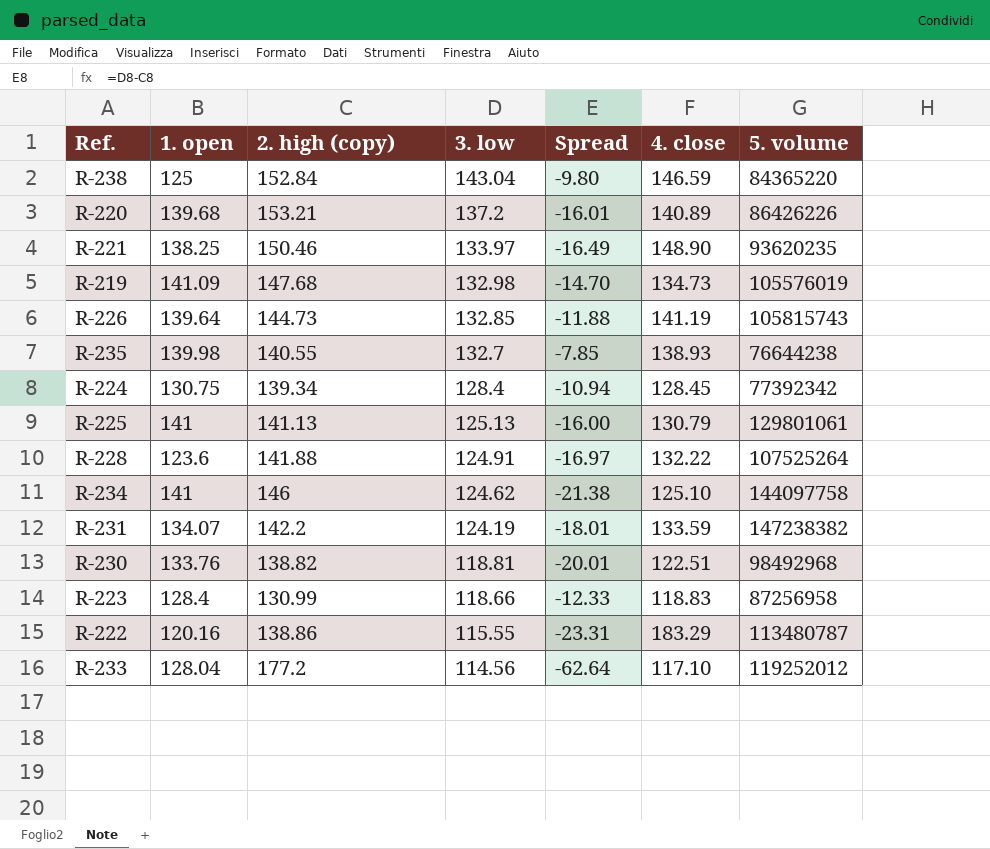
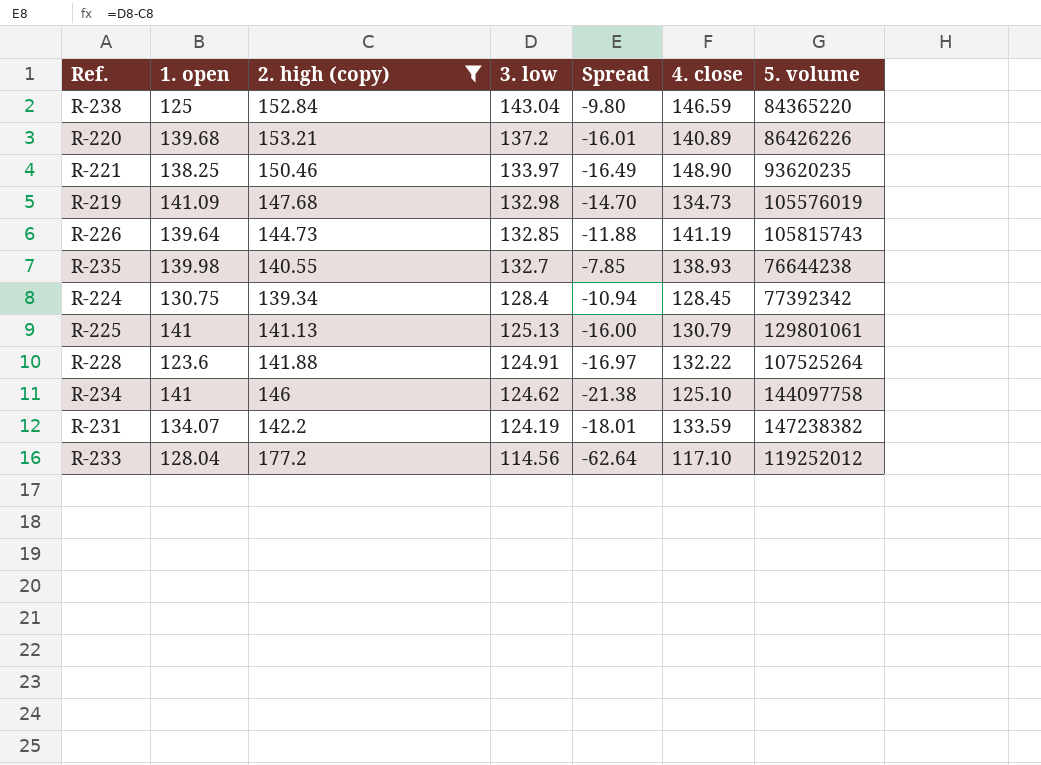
filter: none -> 2. high (copy) >= 139.34

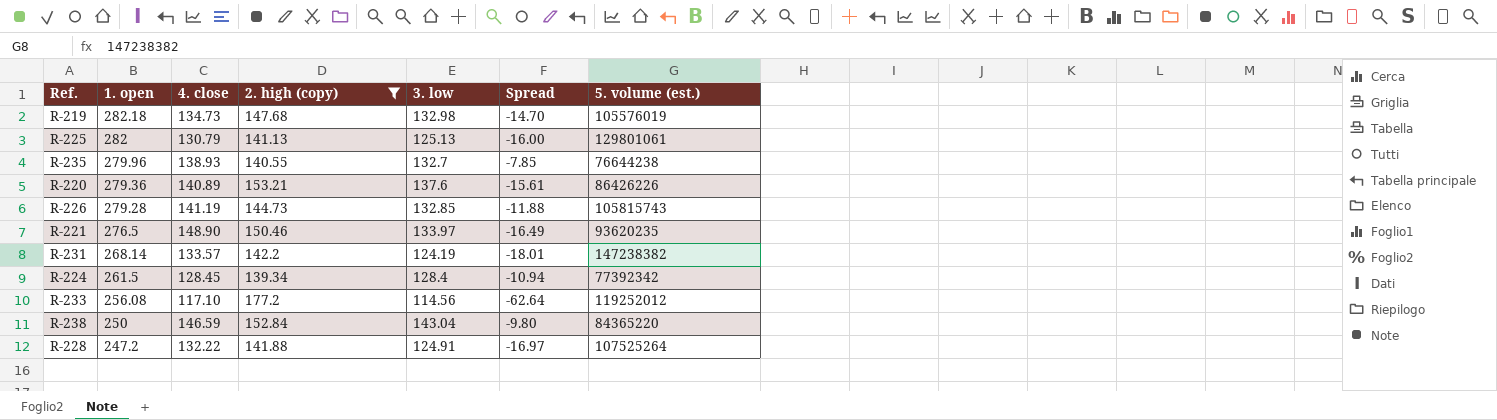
row order: 3. low descending -> 1. open descending
column 4. close | position: 6 -> 3
column name: 5. volume -> 5. volume (est.)
row R-234: 141 | 146 | 124.62 | -21.38 | 125.10 | 144097758 -> none
R-219 | 1. open: 141.09 -> 282.18
R-225 | 1. open: 141 -> 282
R-235 | 1. open: 139.98 -> 279.96
R-220 | 1. open: 139.68 -> 279.36
R-220 | 3. low: 137.2 -> 137.6
R-220 | Spread: -16.01 -> -15.61
R-226 | 1. open: 139.64 -> 279.28
R-221 | 1. open: 138.25 -> 276.5
R-231 | 1. open: 134.07 -> 268.14
R-231 | 4. close: 133.59 -> 133.57
R-224 | 1. open: 130.75 -> 261.5
R-233 | 1. open: 128.04 -> 256.08
R-238 | 1. open: 125 -> 250
R-228 | 1. open: 123.6 -> 247.2

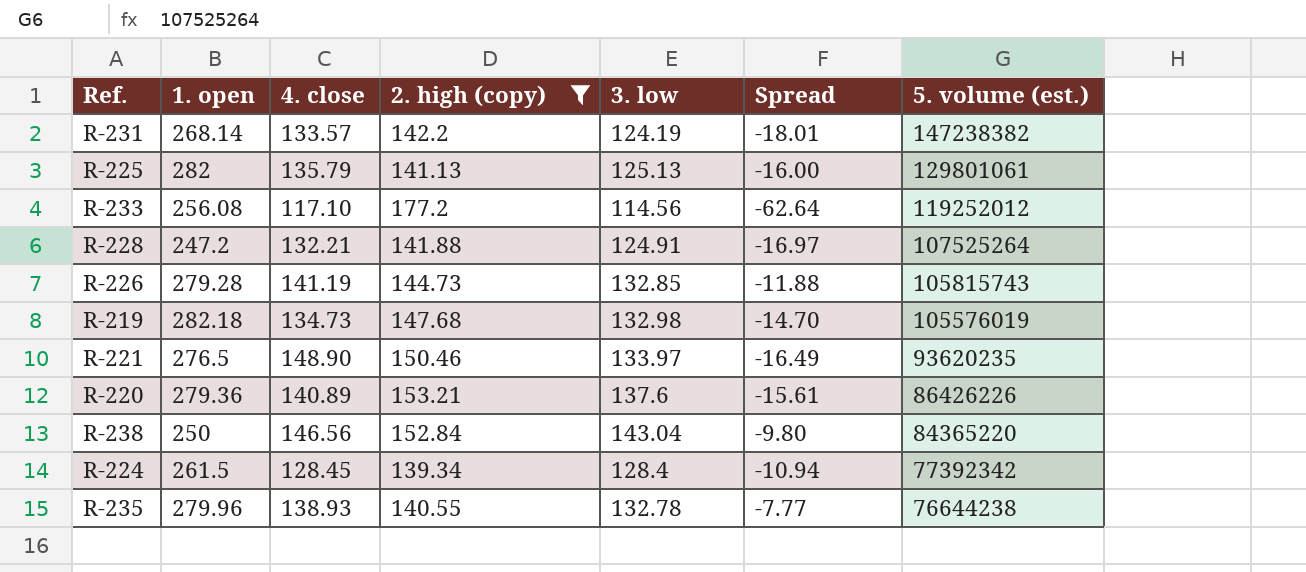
row order: 1. open descending -> 5. volume (est.) descending
R-225 | 4. close: 130.79 -> 135.79
R-228 | 4. close: 132.22 -> 132.21
R-238 | 4. close: 146.59 -> 146.56
R-235 | 3. low: 132.7 -> 132.78
R-235 | Spread: -7.85 -> -7.77

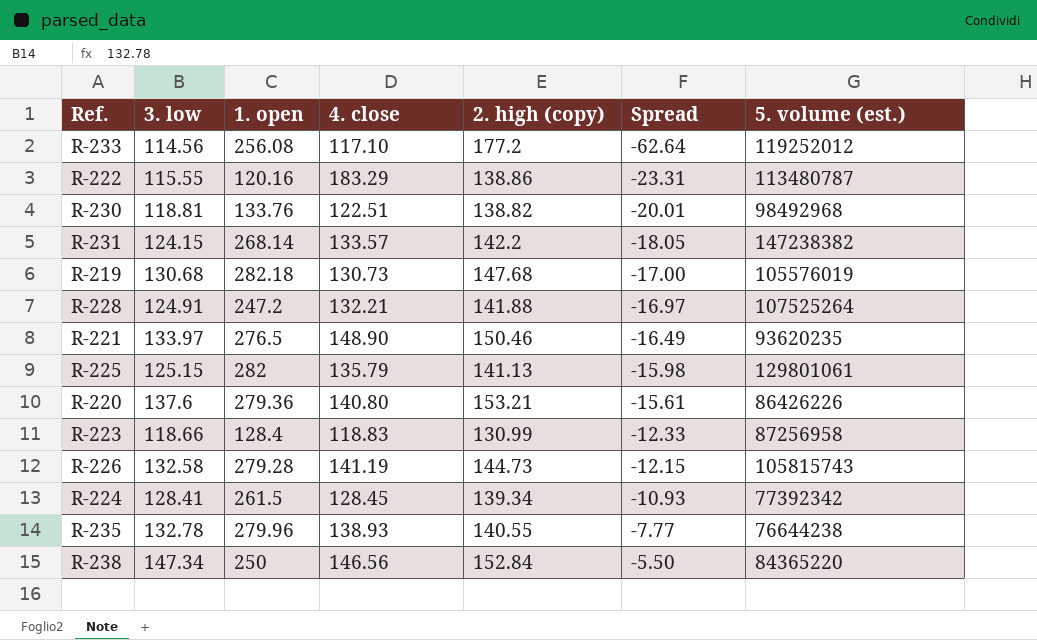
filter: 2. high (copy) >= 139.34 -> none
row order: 5. volume (est.) descending -> Spread ascending
column 3. low | position: 5 -> 2
R-231 | 3. low: 124.19 -> 124.15
R-231 | Spread: -18.01 -> -18.05
R-219 | 3. low: 132.98 -> 130.68
R-219 | 4. close: 134.73 -> 130.73
R-219 | Spread: -14.70 -> -17.00
R-225 | 3. low: 125.13 -> 125.15
R-225 | Spread: -16.00 -> -15.98
R-220 | 4. close: 140.89 -> 140.80
R-226 | 3. low: 132.85 -> 132.58
R-226 | Spread: -11.88 -> -12.15
R-224 | 3. low: 128.4 -> 128.41
R-224 | Spread: -10.94 -> -10.93
R-238 | 3. low: 143.04 -> 147.34
R-238 | Spread: -9.80 -> -5.50

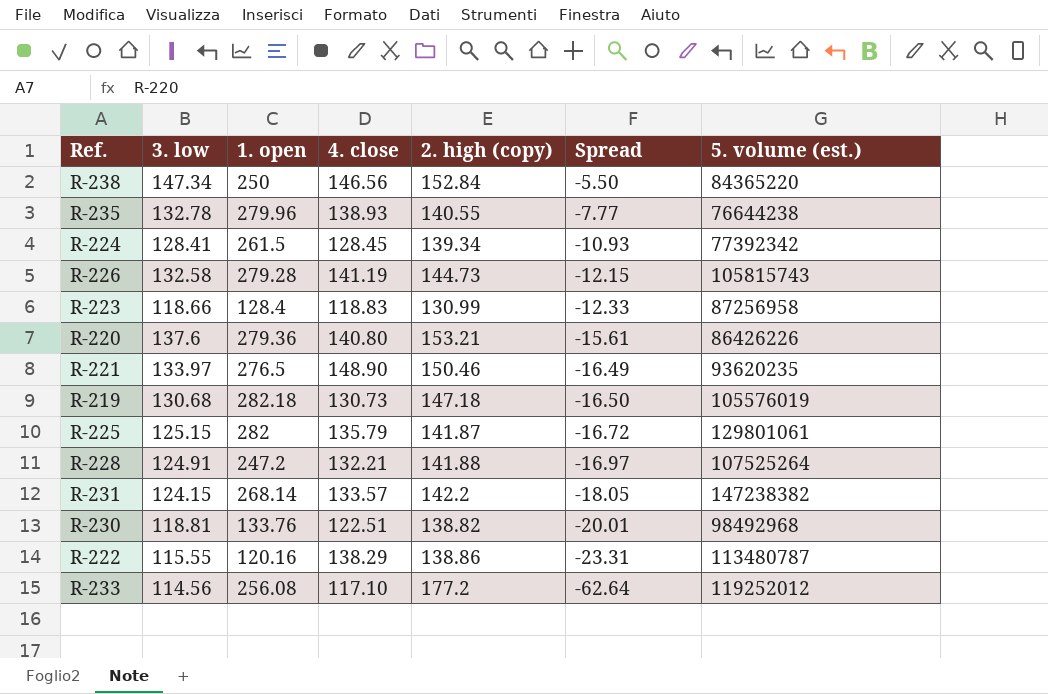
row order: Spread ascending -> Spread descending
R-219 | 2. high (copy): 147.68 -> 147.18
R-219 | Spread: -17.00 -> -16.50
R-225 | 2. high (copy): 141.13 -> 141.87
R-225 | Spread: -15.98 -> -16.72
R-222 | 4. close: 183.29 -> 138.29

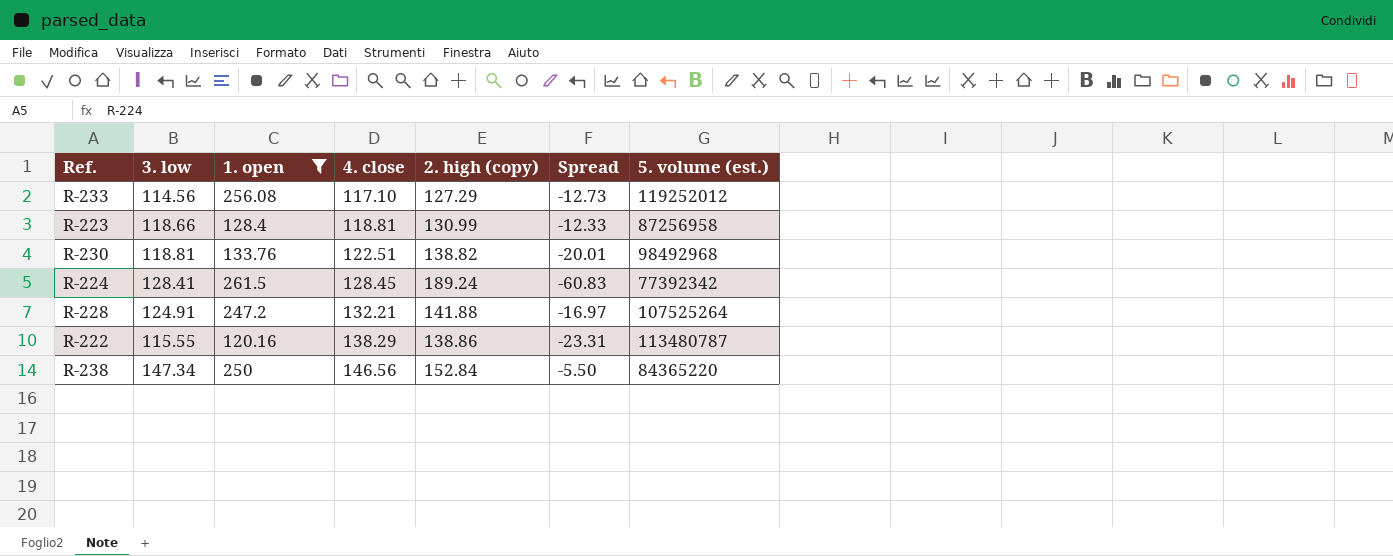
filter: none -> 1. open <= 261.5
row order: Spread descending -> 4. close ascending
R-233 | 2. high (copy): 177.2 -> 127.29
R-233 | Spread: -62.64 -> -12.73
R-223 | 4. close: 118.83 -> 118.81
R-224 | 2. high (copy): 139.34 -> 189.24
R-224 | Spread: -10.93 -> -60.83

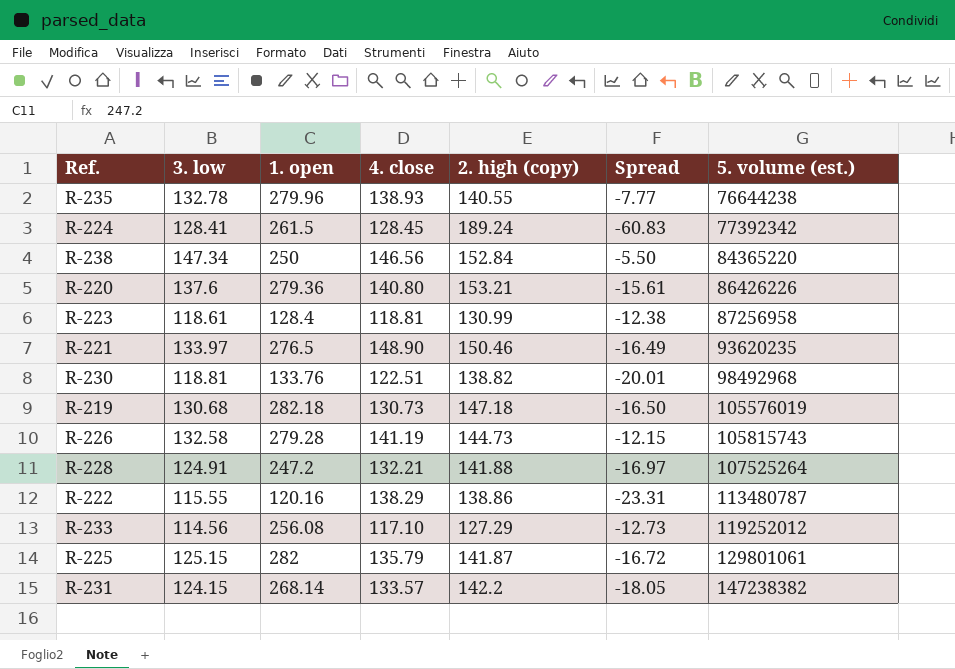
filter: 1. open <= 261.5 -> none
row order: 4. close ascending -> 5. volume (est.) ascending
R-223 | 3. low: 118.66 -> 118.61
R-223 | Spread: -12.33 -> -12.38

